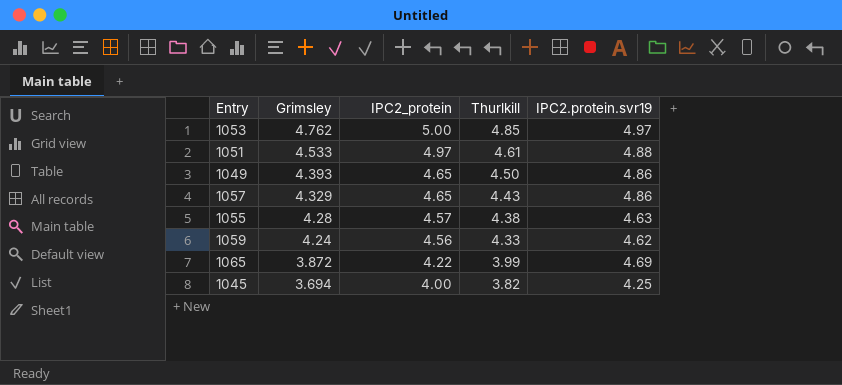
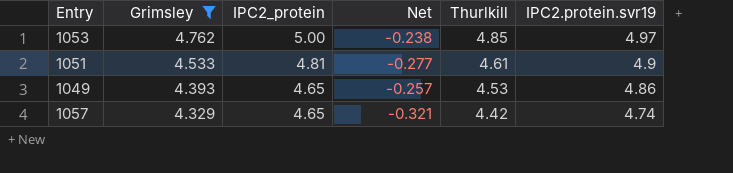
filter: none -> Grimsley >= 4.329
column Net | formula: none -> [Grimsley] - [IPC2_protein]
1051 | IPC2_protein: 4.97 -> 4.81
1051 | IPC2.protein.svr19: 4.88 -> 4.9
1049 | Thurlkill: 4.50 -> 4.53
1057 | Thurlkill: 4.43 -> 4.42
1057 | IPC2.protein.svr19: 4.86 -> 4.74

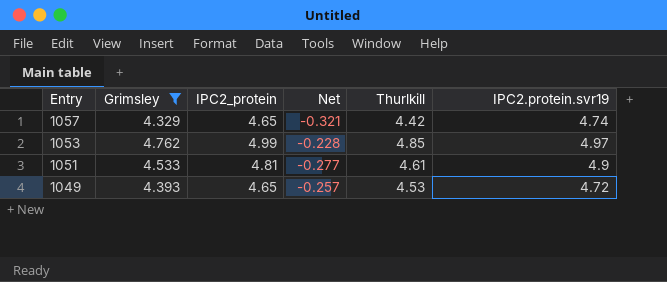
row order: Grimsley descending -> Entry descending
1053 | IPC2_protein: 5.00 -> 4.99
1053 | Net: -0.238 -> -0.228
1049 | IPC2.protein.svr19: 4.86 -> 4.72

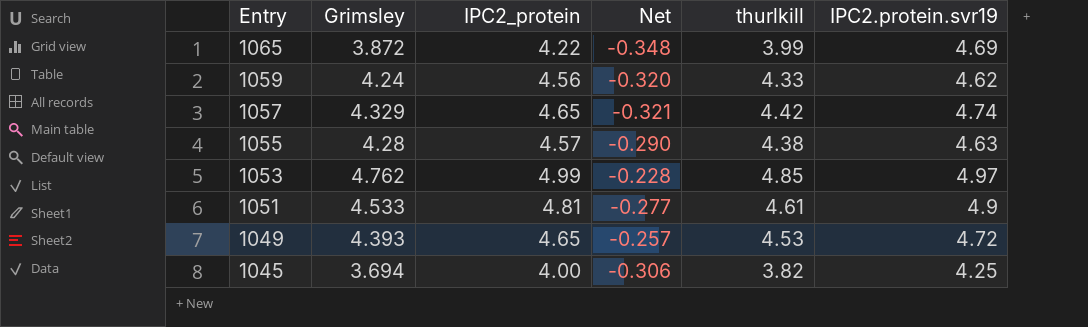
filter: Grimsley >= 4.329 -> none
column name: Thurlkill -> thurlkill

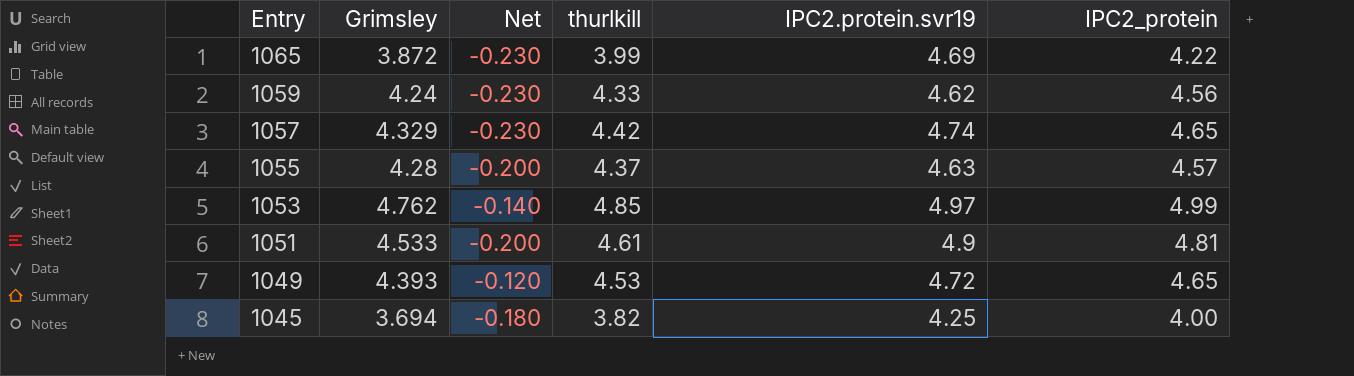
column Net | formula: [Grimsley] - [IPC2_protein] -> [thurlkill] - [IPC2_protein]
column IPC2_protein | position: 3 -> 6
1055 | thurlkill: 4.38 -> 4.37

